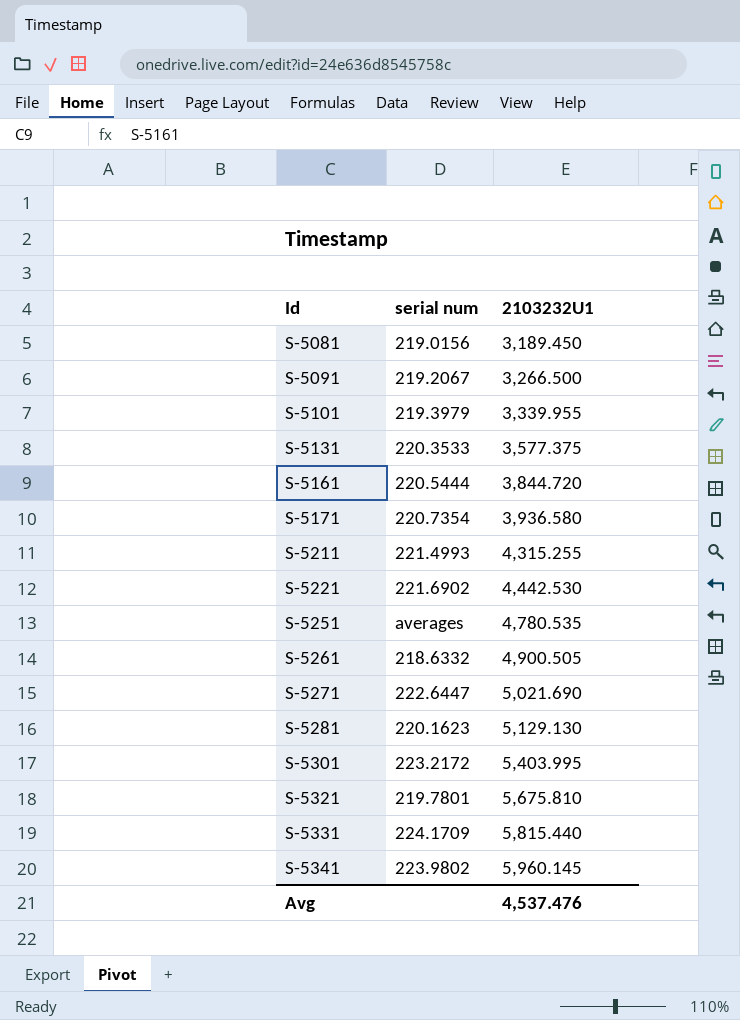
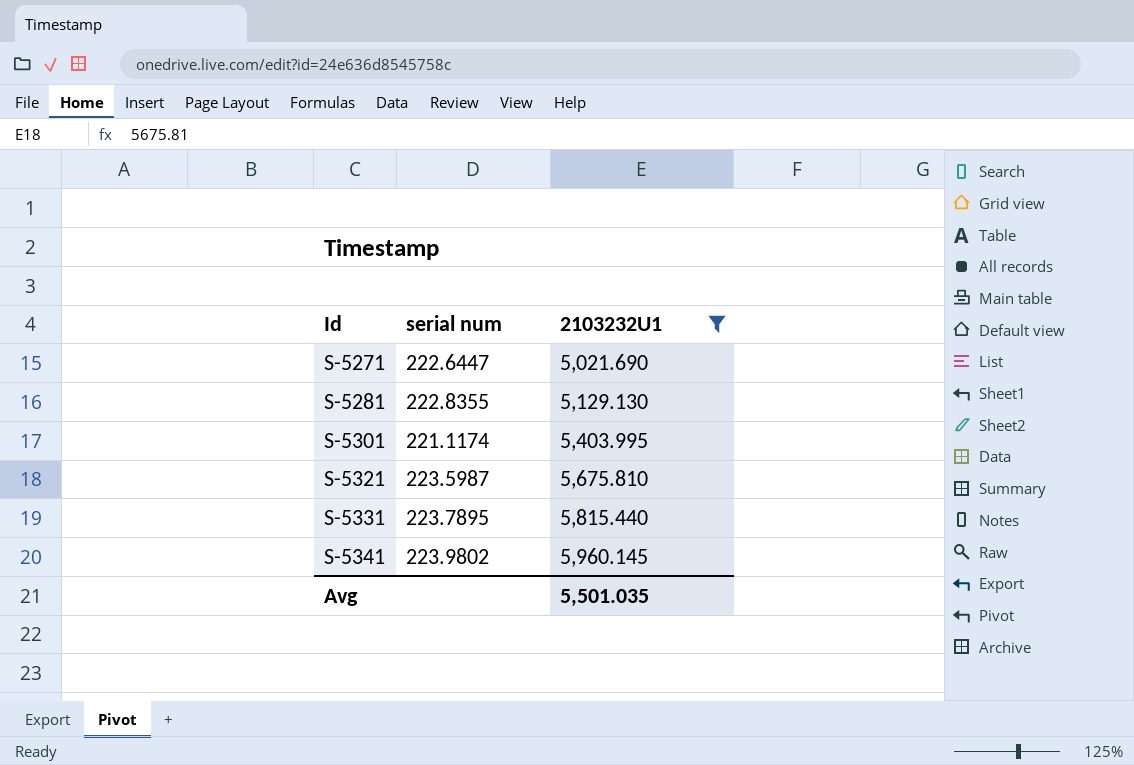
filter: none -> 2103232U1 >= 5,021.690
S-5281 | serial num: 220.1623 -> 222.8355
S-5301 | serial num: 223.2172 -> 221.1174
S-5321 | serial num: 219.7801 -> 223.5987
S-5331 | serial num: 224.1709 -> 223.7895
Avg | 2103232U1: 4,537.476 -> 5,501.035

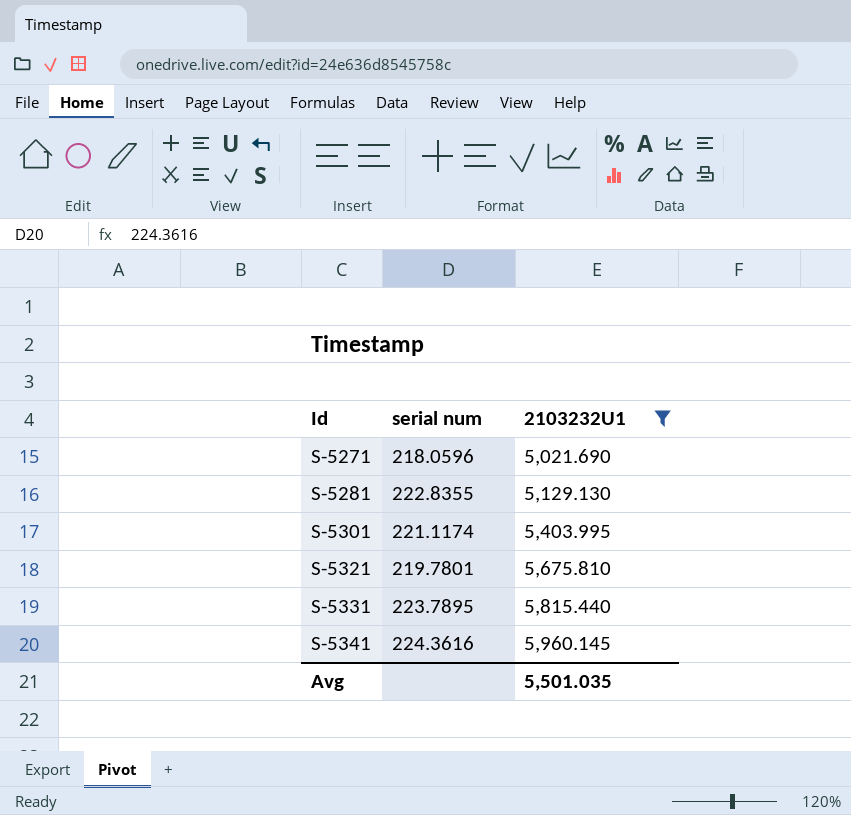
S-5271 | serial num: 222.6447 -> 218.0596
S-5321 | serial num: 223.5987 -> 219.7801
S-5341 | serial num: 223.9802 -> 224.3616

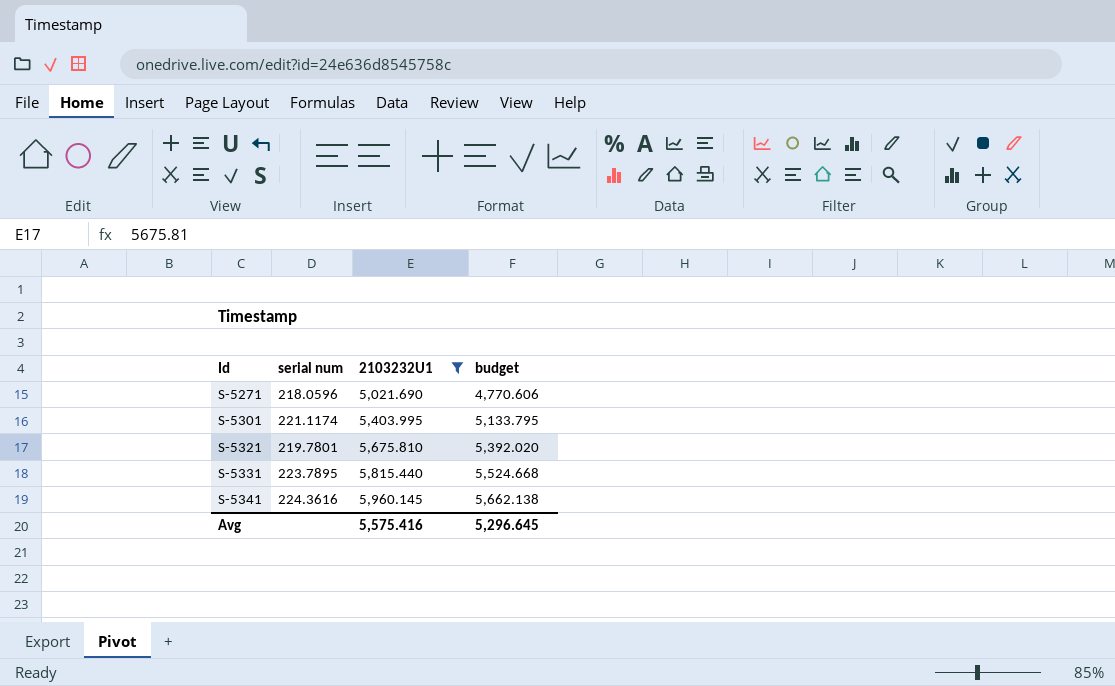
column budget | formula: none -> [2103232U1] * 0.95
row S-5281: 222.8355 | 5,129.130 -> none
Avg | 2103232U1: 5,501.035 -> 5,575.416

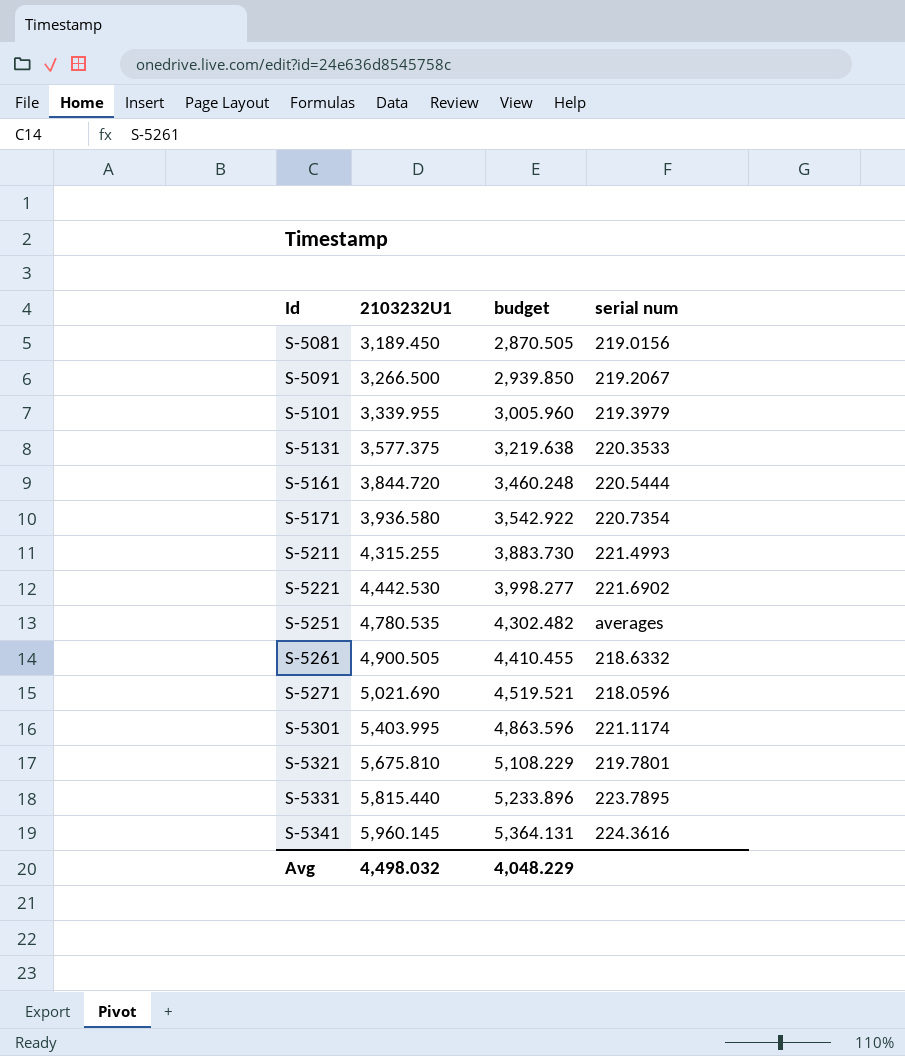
filter: 2103232U1 >= 5,021.690 -> none
column budget | formula: [2103232U1] * 0.95 -> [2103232U1] * 0.9
column serial num | position: 2 -> 4
Avg | 2103232U1: 5,575.416 -> 4,498.032
Avg | budget: 5,296.645 -> 4,048.229

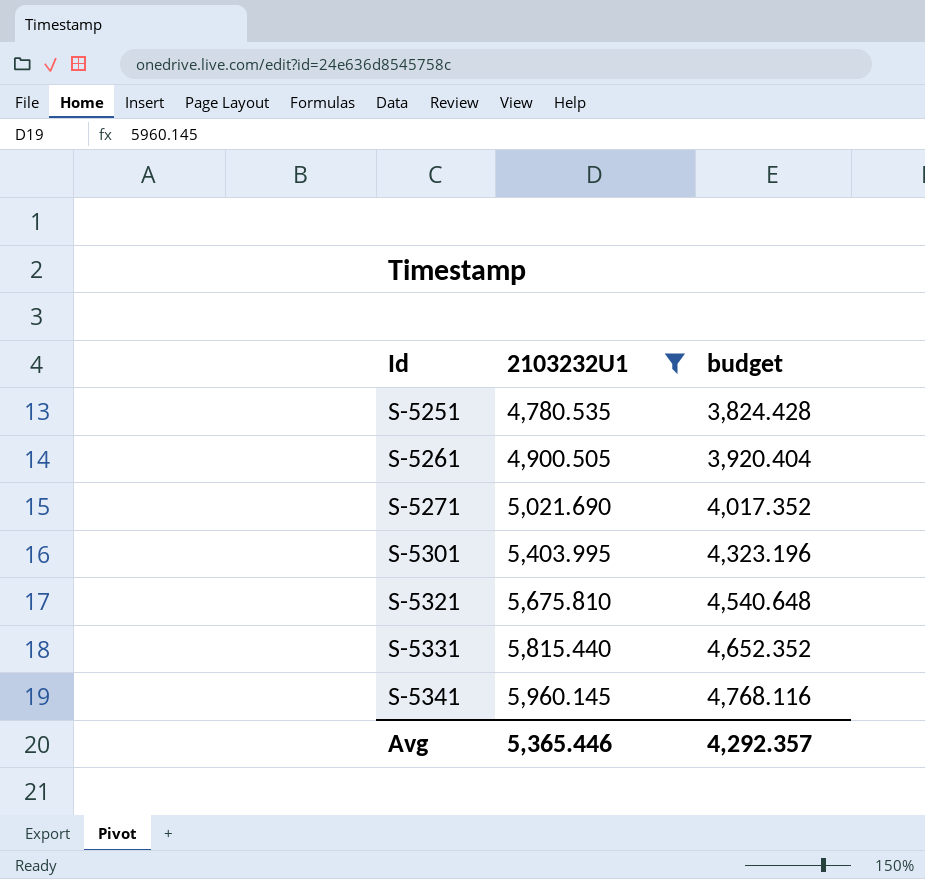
filter: none -> 2103232U1 >= 4,780.535
column serial num | position: 4 -> none
column budget | formula: [2103232U1] * 0.9 -> [2103232U1] * 0.8
Avg | 2103232U1: 4,498.032 -> 5,365.446
Avg | budget: 4,048.229 -> 4,292.357

